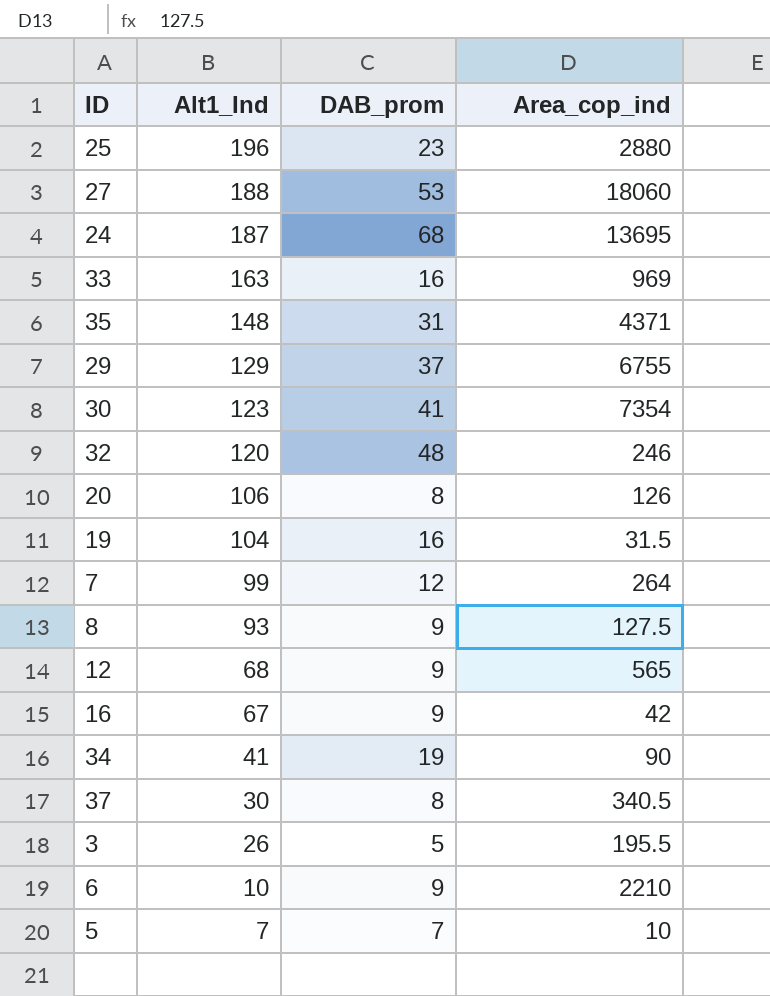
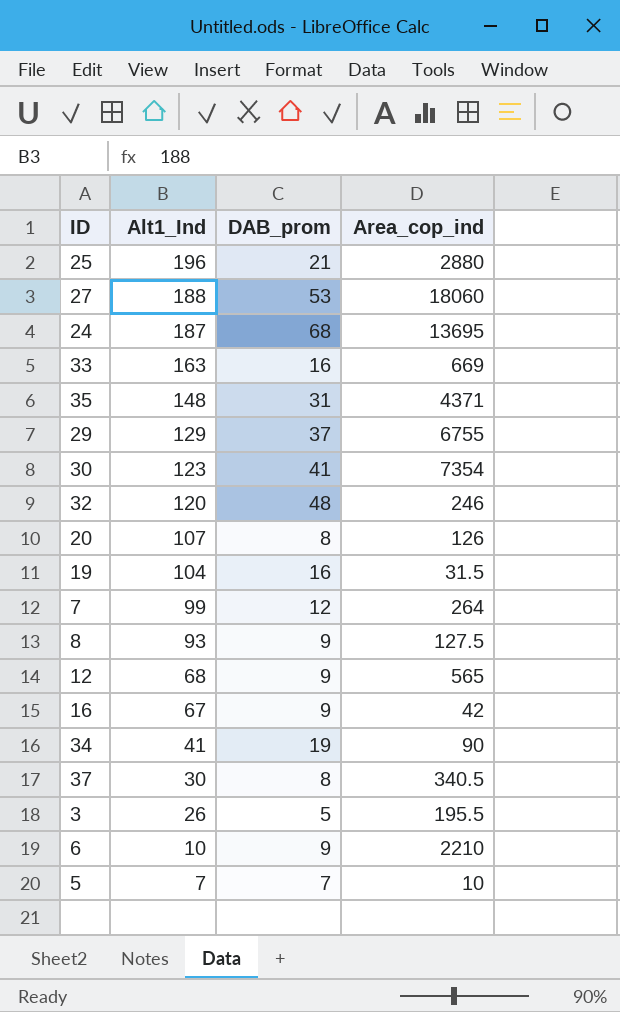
25 | DAB_prom: 23 -> 21
33 | Area_cop_ind: 969 -> 669
20 | Alt1_Ind: 106 -> 107

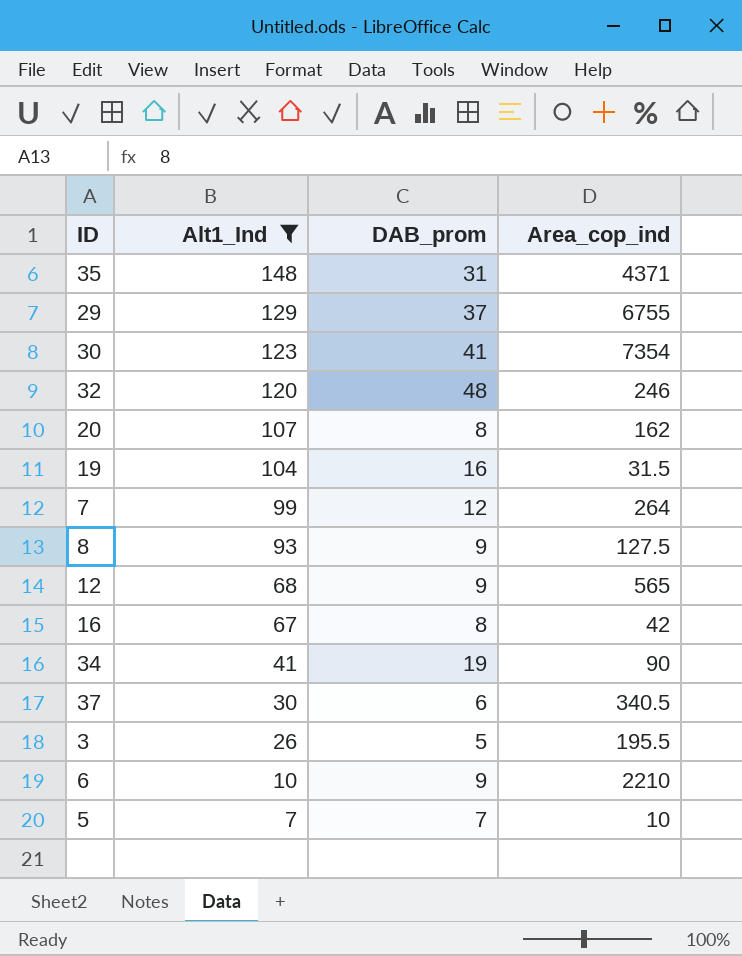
filter: none -> Alt1_Ind <= 148
20 | Area_cop_ind: 126 -> 162
16 | DAB_prom: 9 -> 8
37 | DAB_prom: 8 -> 6

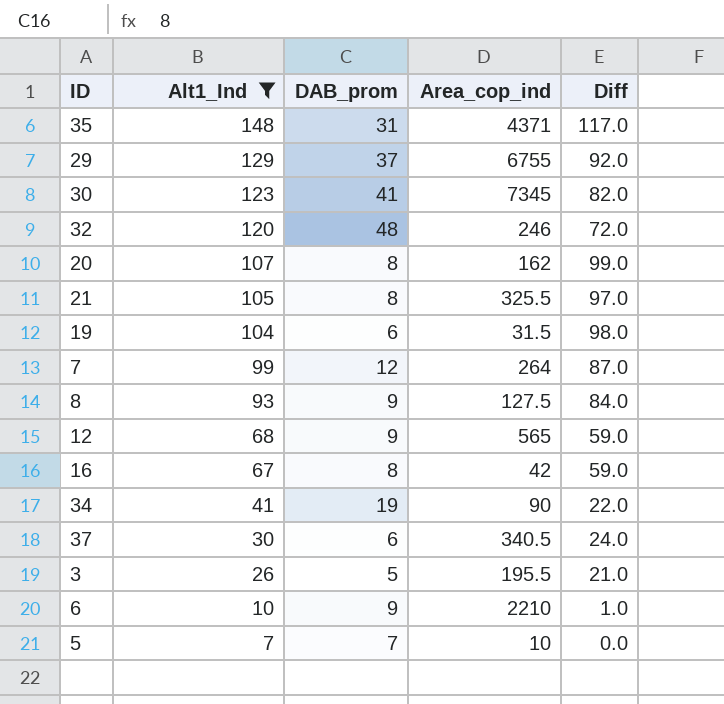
column Diff | formula: none -> [Alt1_Ind] - [DAB_prom]
30 | Area_cop_ind: 7354 -> 7345
row 21: none -> 105 | 8 | 325.5 | 97.0
19 | DAB_prom: 16 -> 6

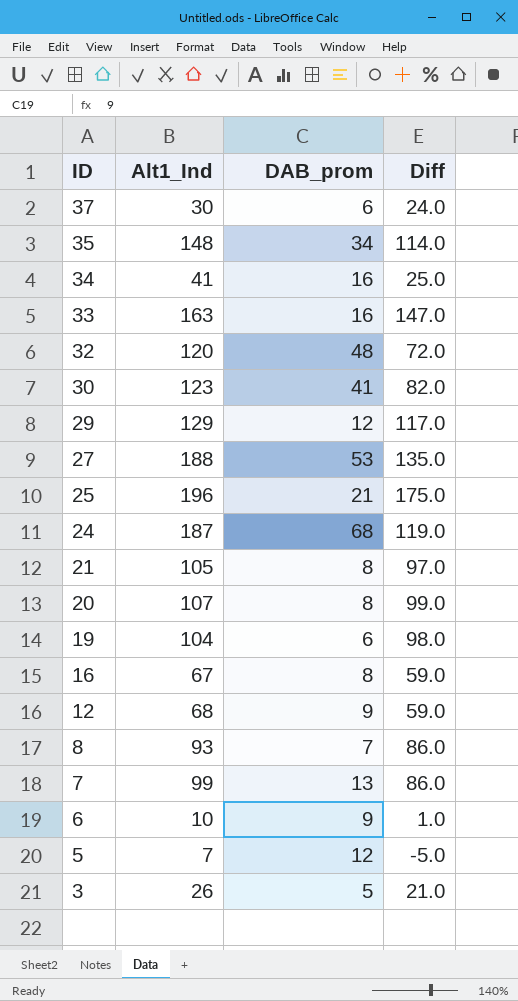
filter: Alt1_Ind <= 148 -> none
row order: Alt1_Ind descending -> ID descending
column Area_cop_ind | position: 4 -> none
35 | DAB_prom: 31 -> 34
35 | Diff: 117.0 -> 114.0
34 | DAB_prom: 19 -> 16
34 | Diff: 22.0 -> 25.0
29 | DAB_prom: 37 -> 12
29 | Diff: 92.0 -> 117.0
8 | DAB_prom: 9 -> 7
8 | Diff: 84.0 -> 86.0
7 | DAB_prom: 12 -> 13
7 | Diff: 87.0 -> 86.0
5 | DAB_prom: 7 -> 12
5 | Diff: 0.0 -> -5.0

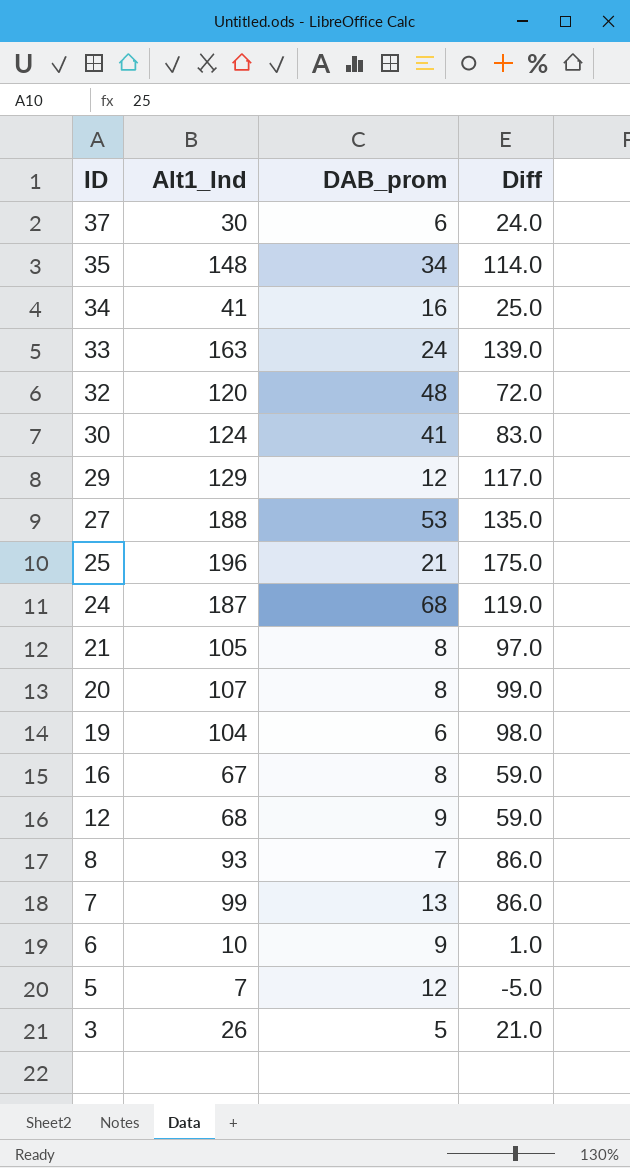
33 | DAB_prom: 16 -> 24
33 | Diff: 147.0 -> 139.0
30 | Alt1_Ind: 123 -> 124
30 | Diff: 82.0 -> 83.0

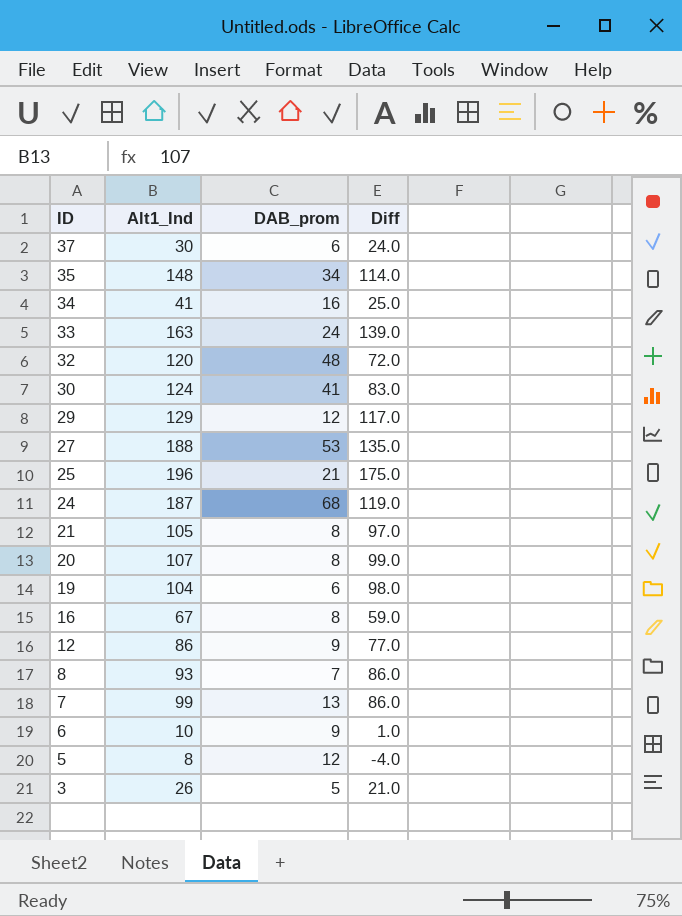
12 | Alt1_Ind: 68 -> 86
12 | Diff: 59.0 -> 77.0
5 | Alt1_Ind: 7 -> 8
5 | Diff: -5.0 -> -4.0

